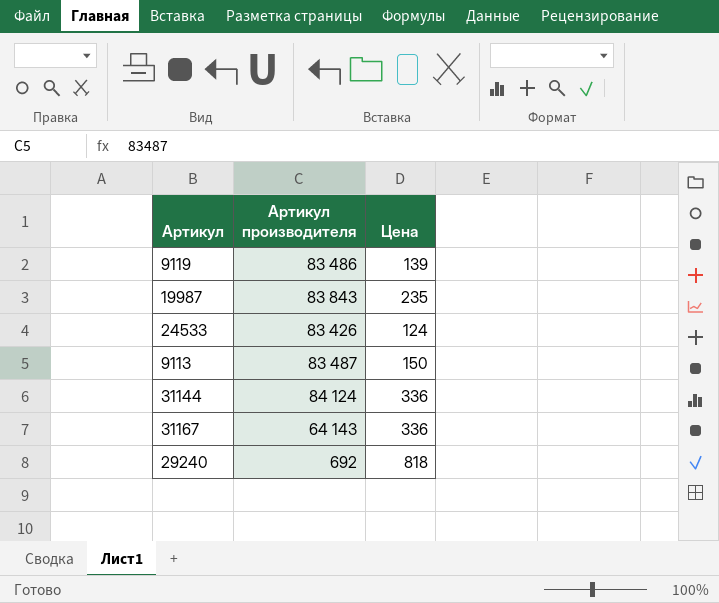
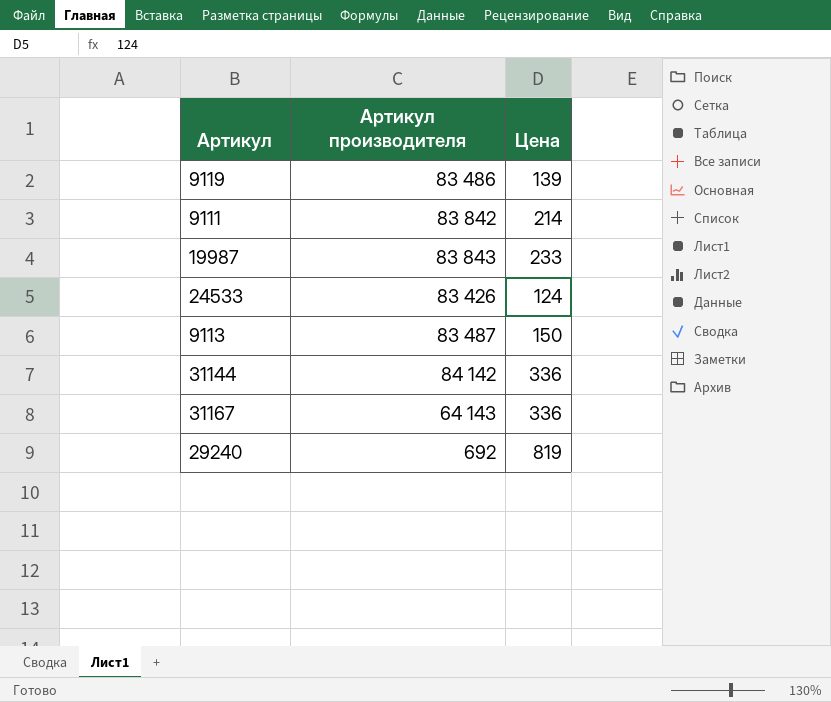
row 9111: none -> 83 842 | 214
19987 | Цена: 235 -> 233
31144 | Артикул производителя: 84 124 -> 84 142
29240 | Цена: 818 -> 819

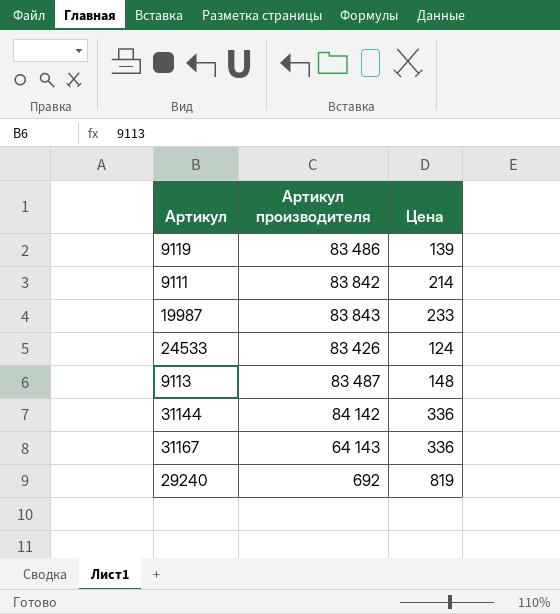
9113 | Цена: 150 -> 148

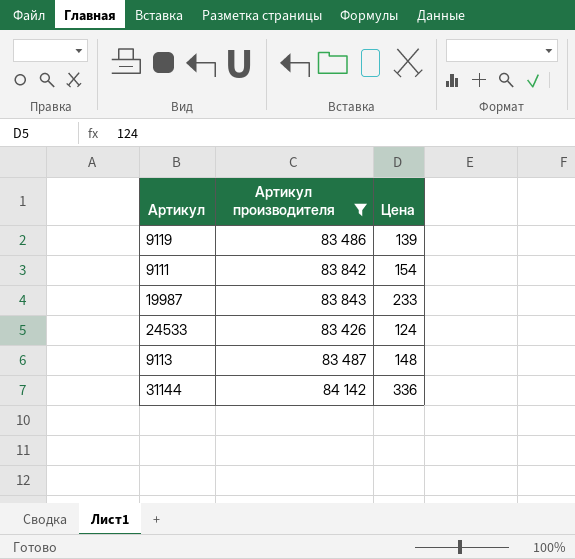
filter: none -> Артикул производителя >= 83 426
9111 | Цена: 214 -> 154

